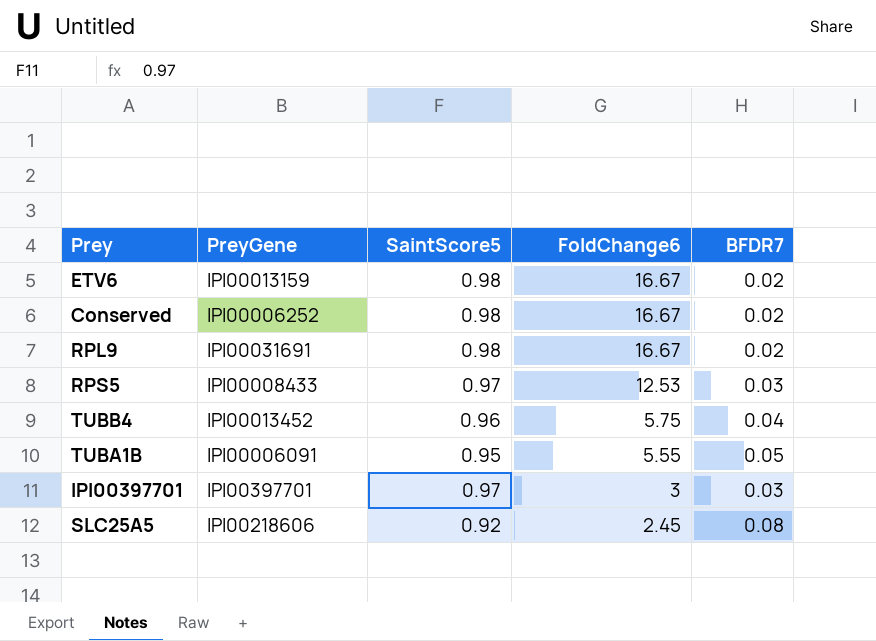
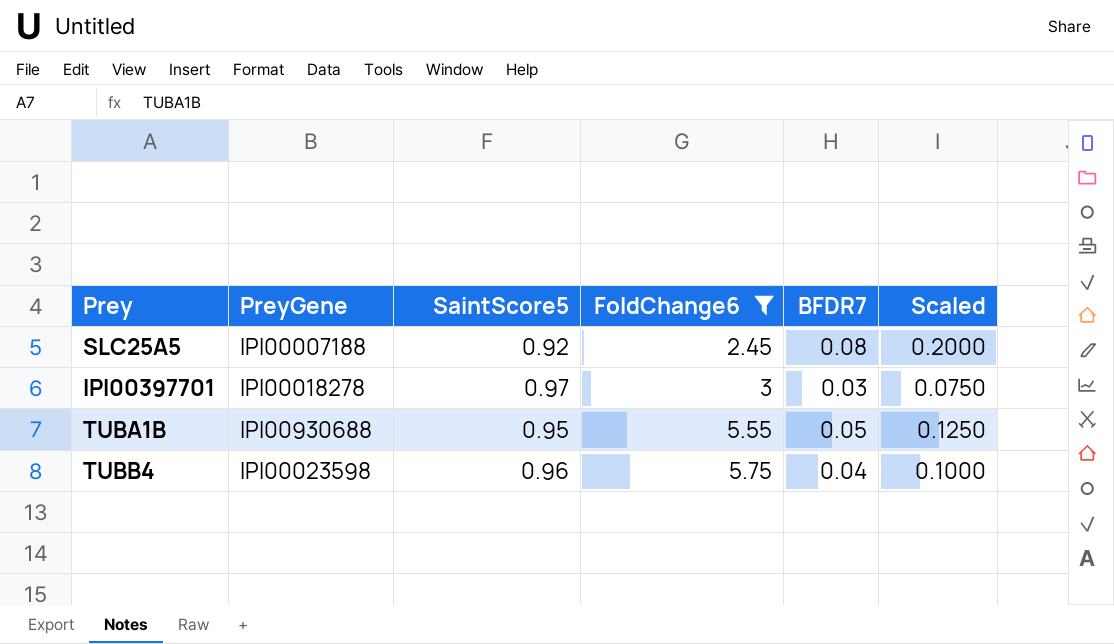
filter: none -> FoldChange6 <= 5.75
row order: FoldChange6 descending -> FoldChange6 ascending
column Scaled | formula: none -> [BFDR7] * 2.5
SLC25A5 | PreyGene: IPI00218606 -> IPI00007188
IPI00397701 | PreyGene: IPI00397701 -> IPI00018278
TUBA1B | PreyGene: IPI00006091 -> IPI00930688
TUBB4 | PreyGene: IPI00013452 -> IPI00023598

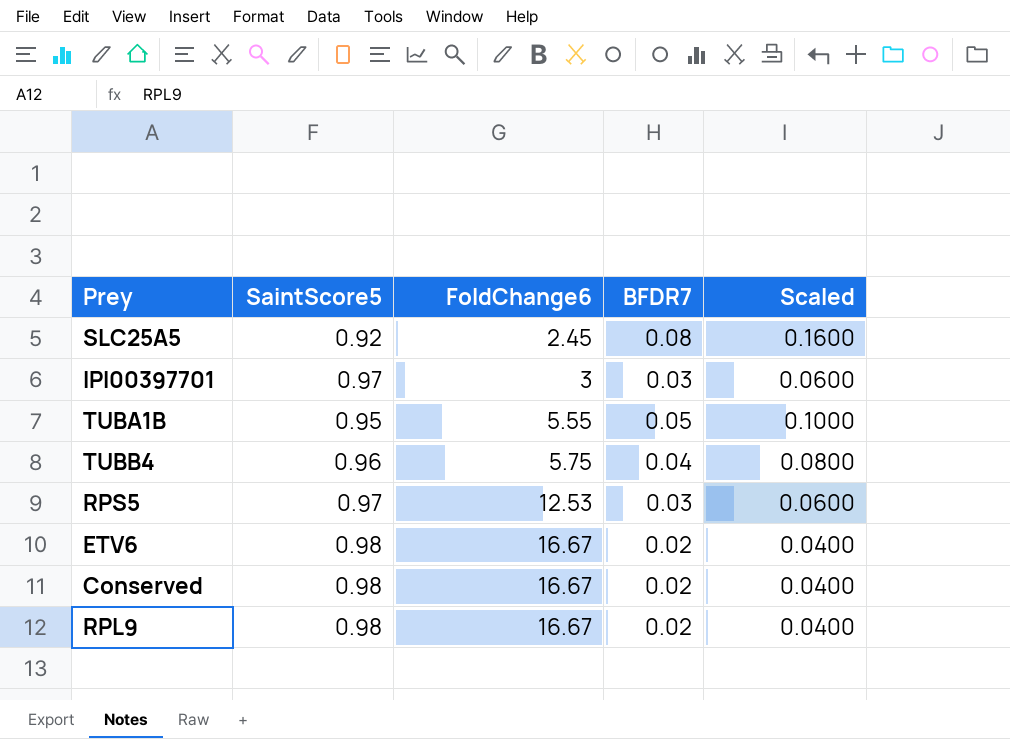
filter: FoldChange6 <= 5.75 -> none
column PreyGene | position: 2 -> none
column Scaled | formula: [BFDR7] * 2.5 -> [BFDR7] * 2

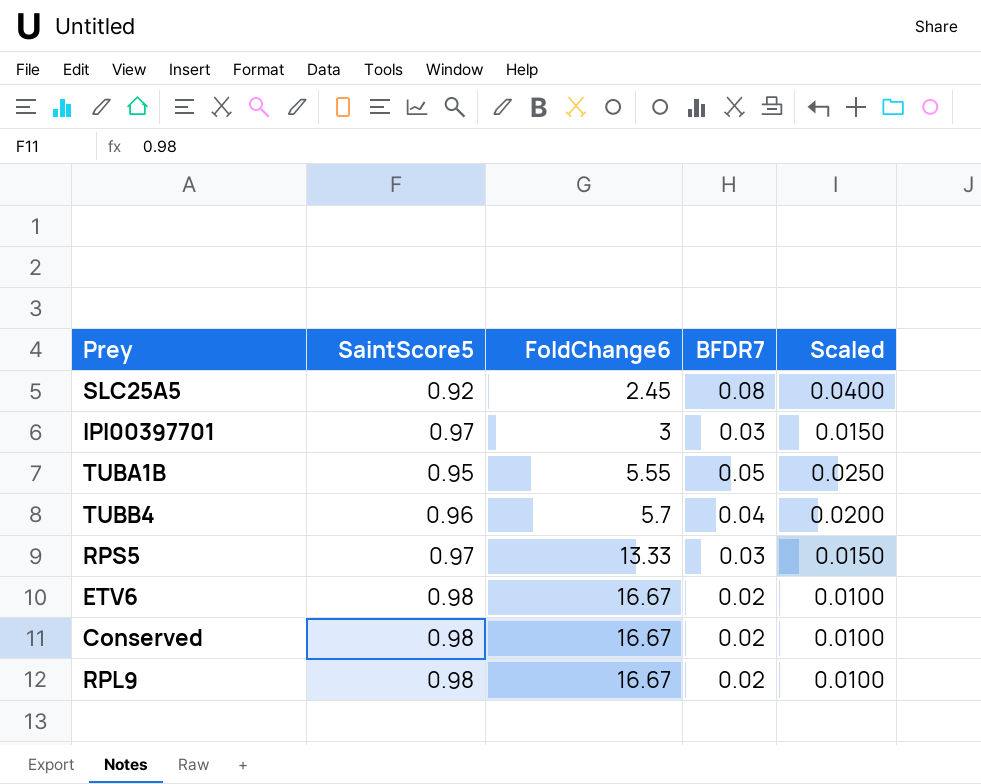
column Scaled | formula: [BFDR7] * 2 -> [BFDR7] * 0.5
TUBB4 | FoldChange6: 5.75 -> 5.7
RPS5 | FoldChange6: 12.53 -> 13.33

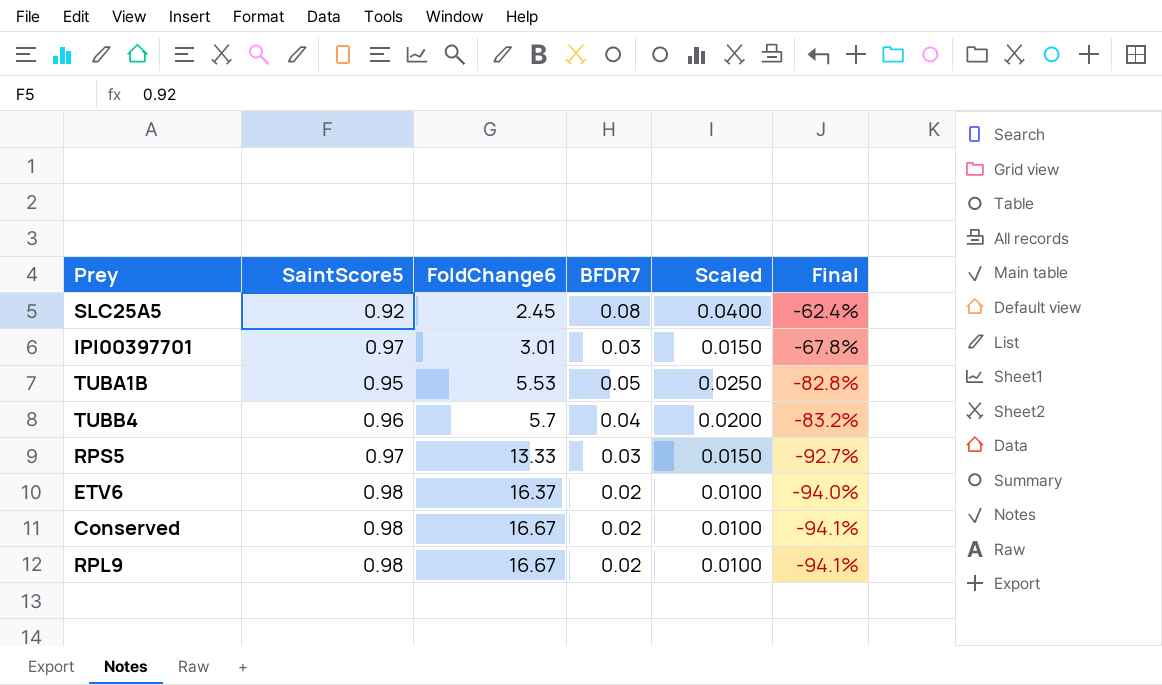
column Final | formula: none -> ([SaintScore5] - [FoldChange6]) / [FoldChange6]
IPI00397701 | FoldChange6: 3 -> 3.01
TUBA1B | FoldChange6: 5.55 -> 5.53
ETV6 | FoldChange6: 16.67 -> 16.37

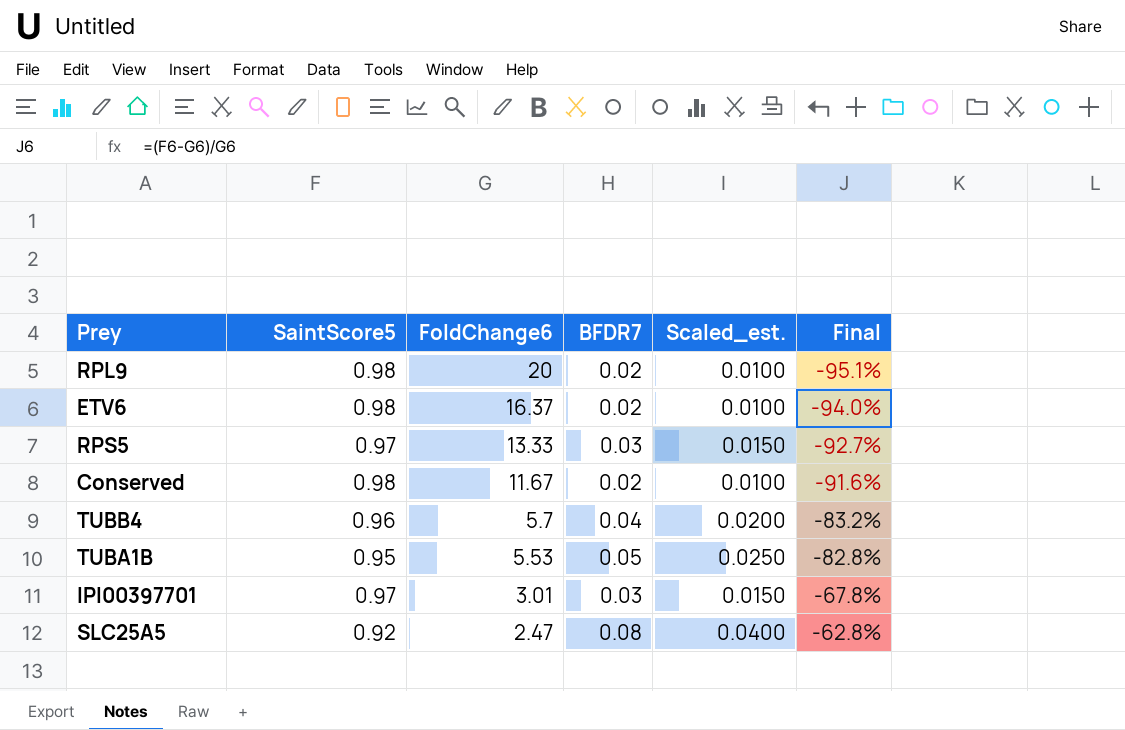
row order: FoldChange6 ascending -> FoldChange6 descending
column name: Scaled -> Scaled_est.
RPL9 | FoldChange6: 16.67 -> 20
RPL9 | Final: -94.1% -> -95.1%
Conserved | FoldChange6: 16.67 -> 11.67
Conserved | Final: -94.1% -> -91.6%
SLC25A5 | FoldChange6: 2.45 -> 2.47
SLC25A5 | Final: -62.4% -> -62.8%

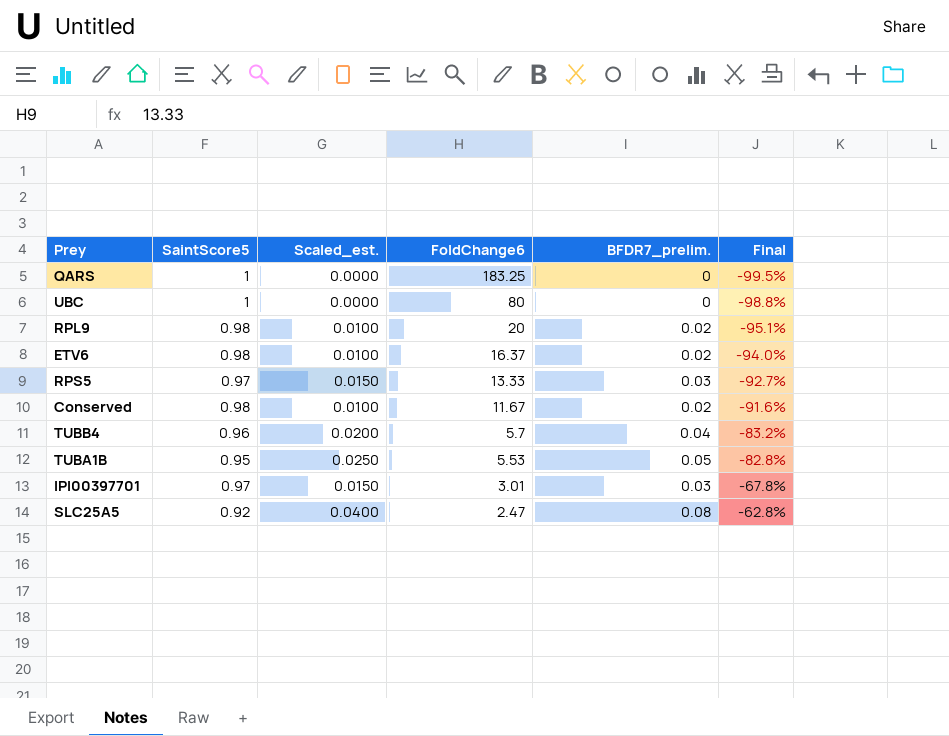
column Scaled_est. | position: 5 -> 3
column name: BFDR7 -> BFDR7_prelim.
row QARS: none -> 1 | 0.0000 | 183.25 | 0 | -99.5%
row UBC: none -> 1 | 0.0000 | 80 | 0 | -98.8%

